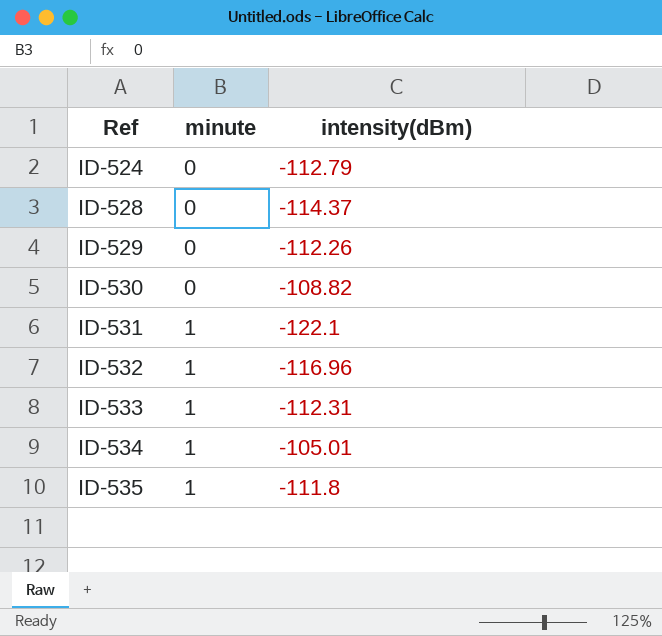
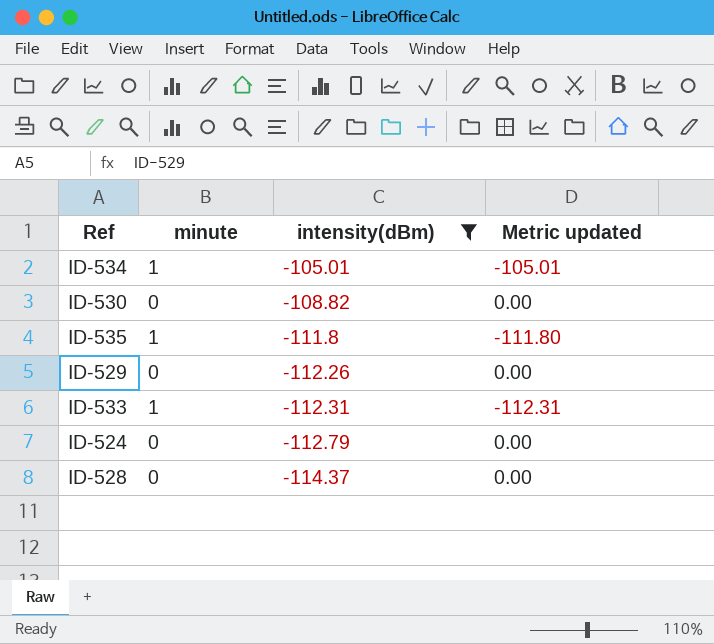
filter: none -> intensity(dBm) >= -114.37
row order: Ref ascending -> intensity(dBm) descending
column Metric updated | formula: none -> [minute] * [intensity(dBm)]

